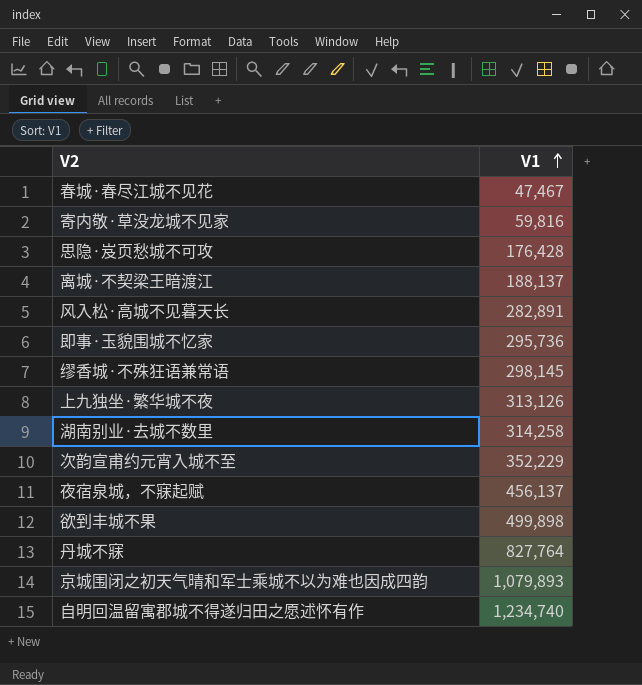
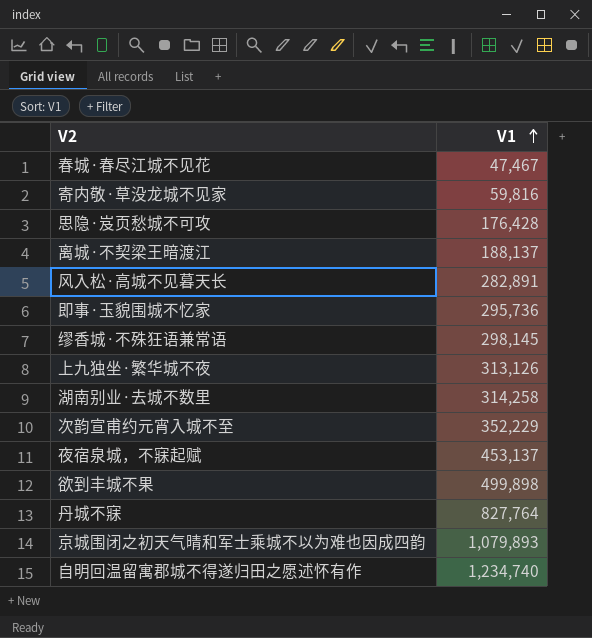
夜宿泉城，不寐起赋 | V1: 456,137 -> 453,137

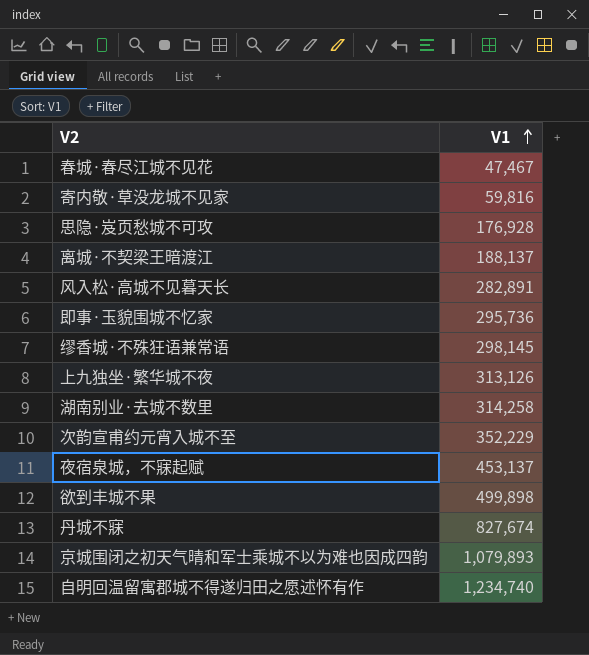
思隐·岌页愁城不可攻 | V1: 176,428 -> 176,928
丹城不寐 | V1: 827,764 -> 827,674

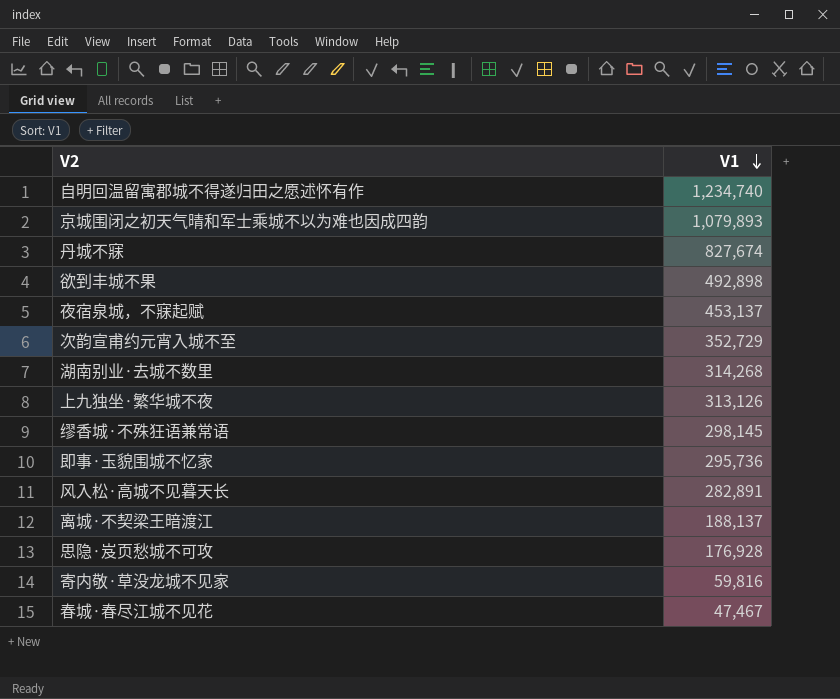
row order: V1 ascending -> V1 descending
欲到丰城不果 | V1: 499,898 -> 492,898
次韵宣甫约元宵入城不至 | V1: 352,229 -> 352,729
湖南别业·去城不数里 | V1: 314,258 -> 314,268

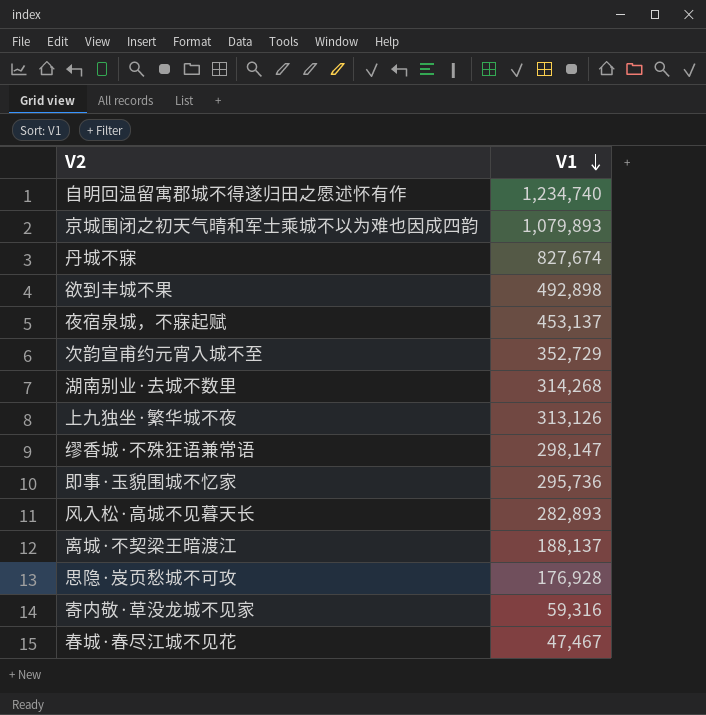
缪香城·不殊狂语兼常语 | V1: 298,145 -> 298,147
风入松·高城不见暮天长 | V1: 282,891 -> 282,893
寄内敬·草没龙城不见家 | V1: 59,816 -> 59,316

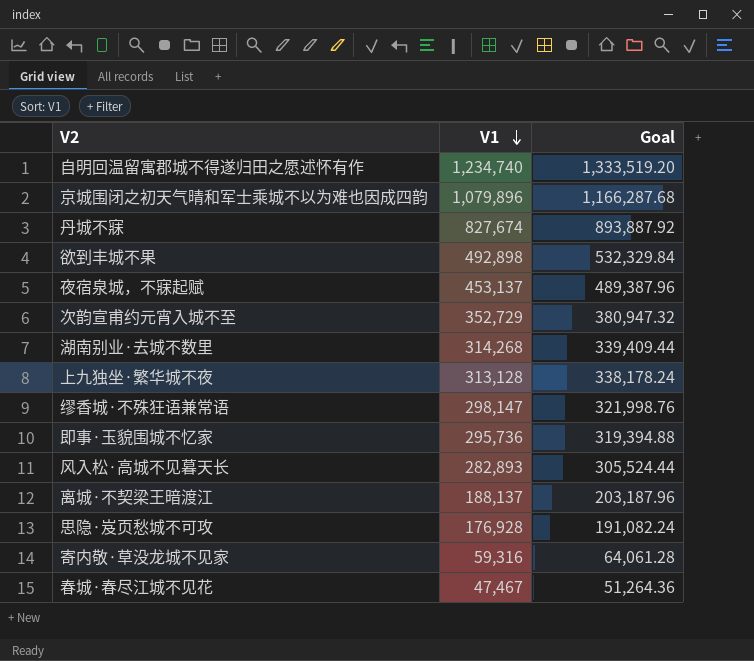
column Goal | formula: none -> [V1] * 1.08
京城围闭之初天气晴和军士乘城不以为难也因成四韵 | V1: 1,079,893 -> 1,079,896
上九独坐·繁华城不夜 | V1: 313,126 -> 313,128

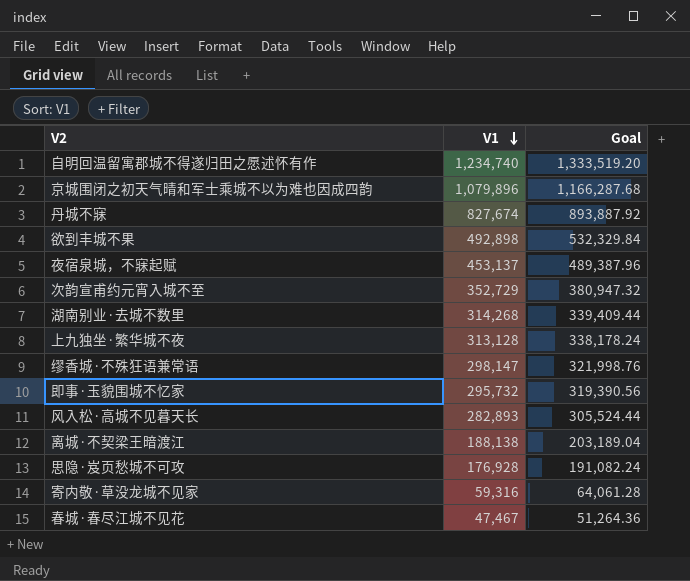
即事·玉貌围城不忆家 | V1: 295,736 -> 295,732
即事·玉貌围城不忆家 | Goal: 319,394.88 -> 319,390.56
离城·不契梁王暗渡江 | V1: 188,137 -> 188,138
离城·不契梁王暗渡江 | Goal: 203,187.96 -> 203,189.04

